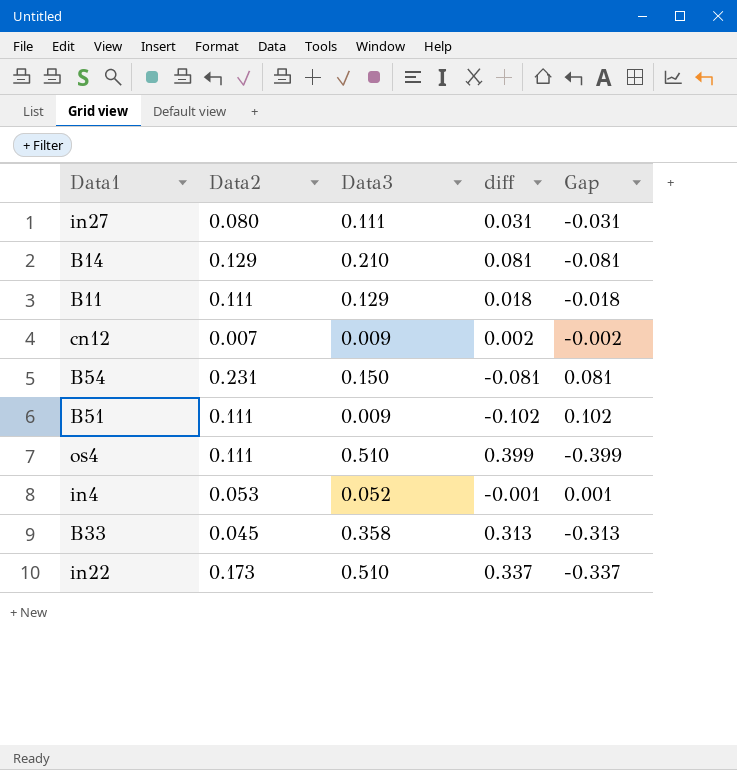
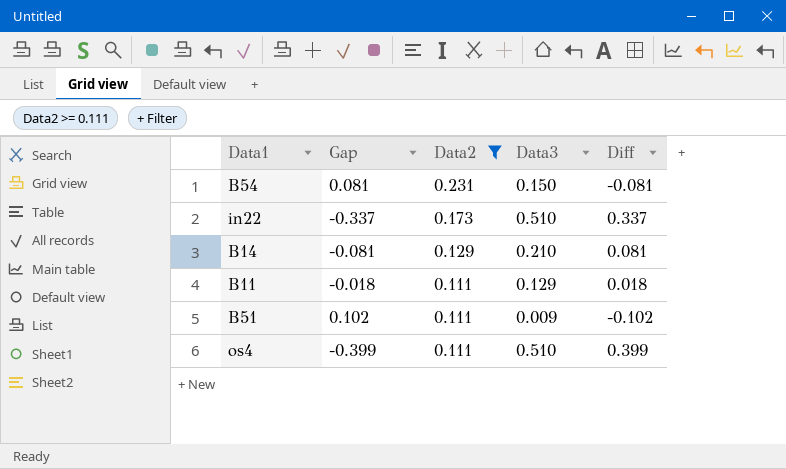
filter: none -> Data2 >= 0.111
row order: none -> Data2 descending
column Gap | position: 5 -> 2
column name: diff -> Diff

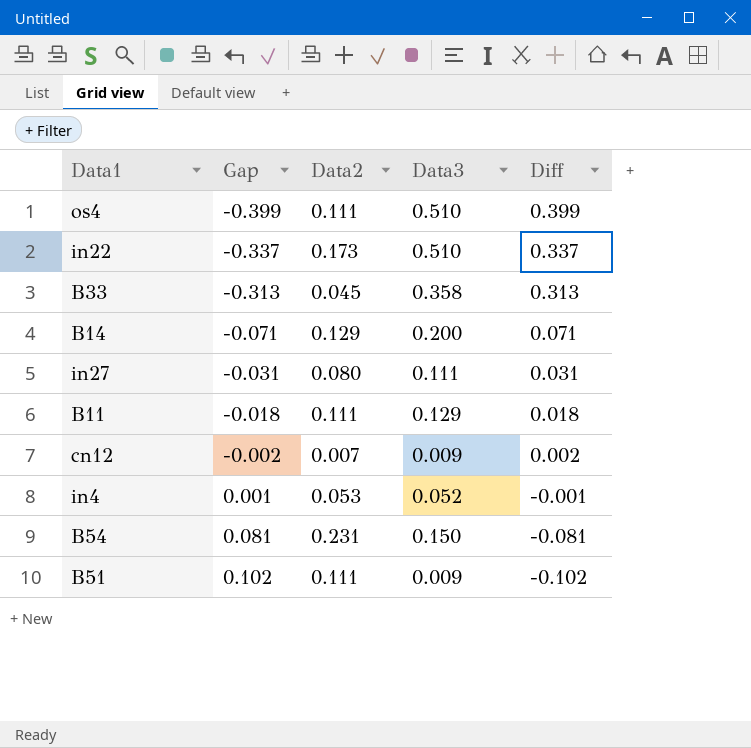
filter: Data2 >= 0.111 -> none
row order: Data2 descending -> Gap ascending
B14 | Gap: -0.081 -> -0.071
B14 | Data3: 0.210 -> 0.200
B14 | Diff: 0.081 -> 0.071

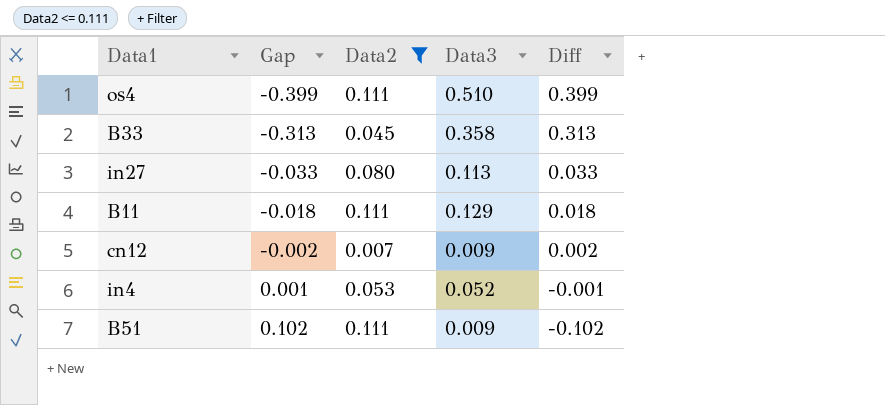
filter: none -> Data2 <= 0.111
in27 | Gap: -0.031 -> -0.033
in27 | Data3: 0.111 -> 0.113
in27 | Diff: 0.031 -> 0.033

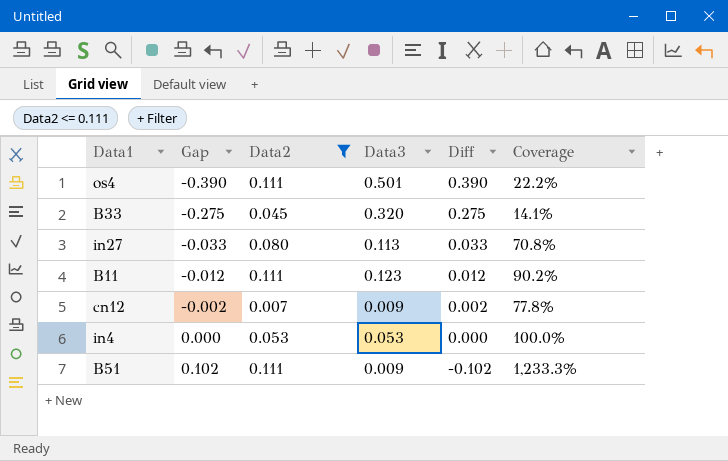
column Coverage | formula: none -> [Data2] / [Data3]
os4 | Gap: -0.399 -> -0.390
os4 | Data3: 0.510 -> 0.501
os4 | Diff: 0.399 -> 0.390
B33 | Gap: -0.313 -> -0.275
B33 | Data3: 0.358 -> 0.320
B33 | Diff: 0.313 -> 0.275
B11 | Gap: -0.018 -> -0.012
B11 | Data3: 0.129 -> 0.123
B11 | Diff: 0.018 -> 0.012
in4 | Gap: 0.001 -> 0.000
in4 | Data3: 0.052 -> 0.053
in4 | Diff: -0.001 -> 0.000

